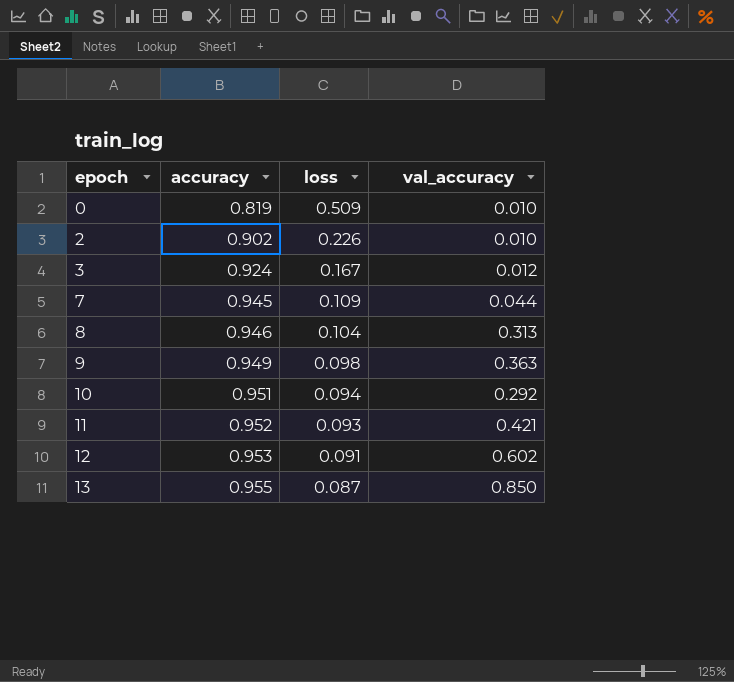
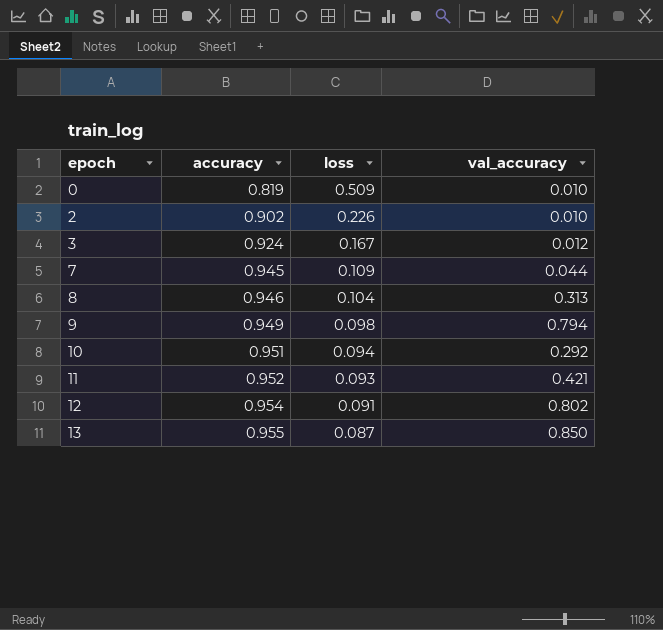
9 | val_accuracy: 0.363 -> 0.794
12 | accuracy: 0.953 -> 0.954
12 | val_accuracy: 0.602 -> 0.802

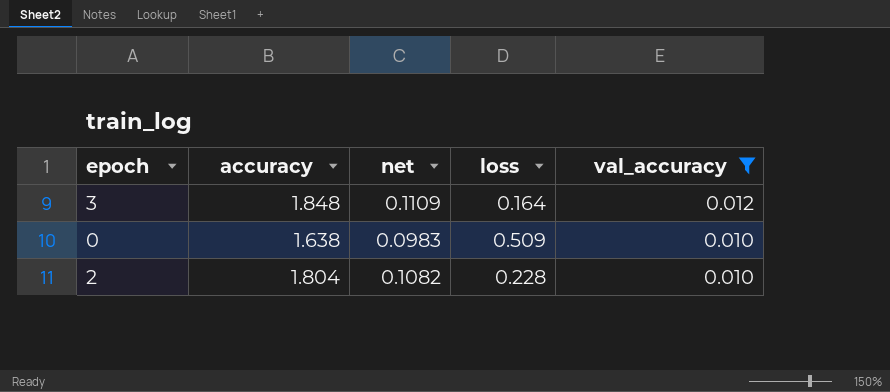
filter: none -> val_accuracy <= 0.012
row order: epoch ascending -> val_accuracy descending
column net | formula: none -> [accuracy] * 0.06
3 | accuracy: 0.924 -> 1.848
3 | loss: 0.167 -> 0.164
0 | accuracy: 0.819 -> 1.638
2 | accuracy: 0.902 -> 1.804
2 | loss: 0.226 -> 0.228

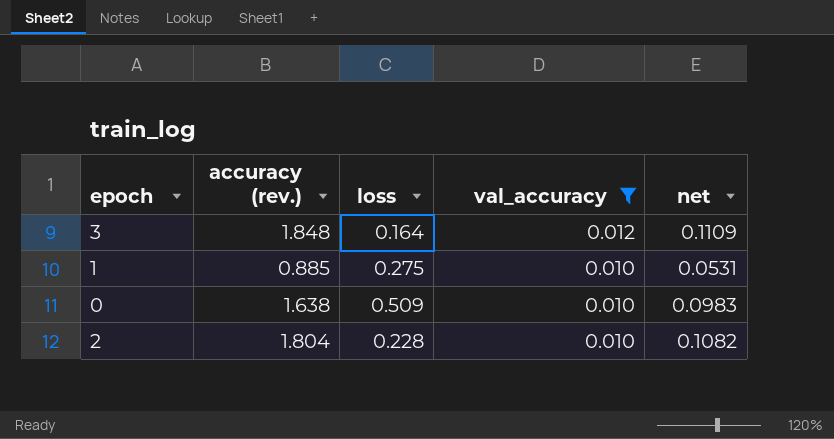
column name: accuracy -> accuracy (rev.)
column net | position: 3 -> 5
row 1: none -> 0.885 | 0.275 | 0.010 | 0.0531

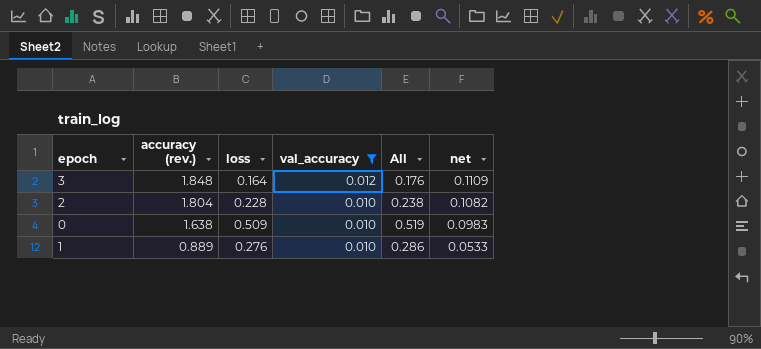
row order: val_accuracy descending -> accuracy (rev.) descending
column All | formula: none -> [loss] + [val_accuracy]
1 | accuracy (rev.): 0.885 -> 0.889
1 | loss: 0.275 -> 0.276
1 | net: 0.0531 -> 0.0533

